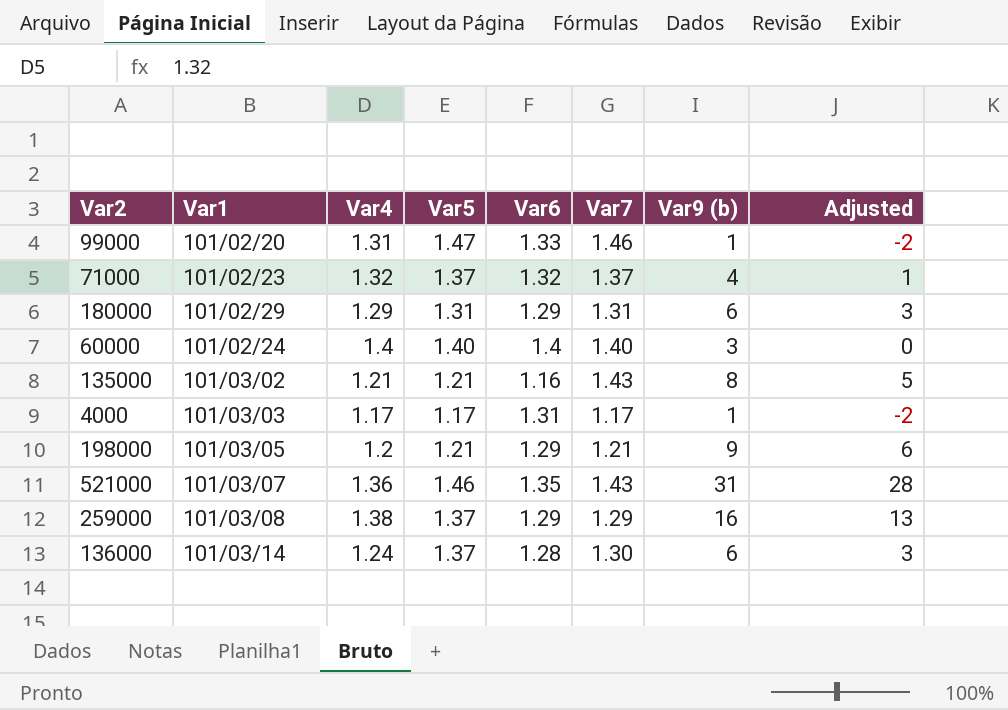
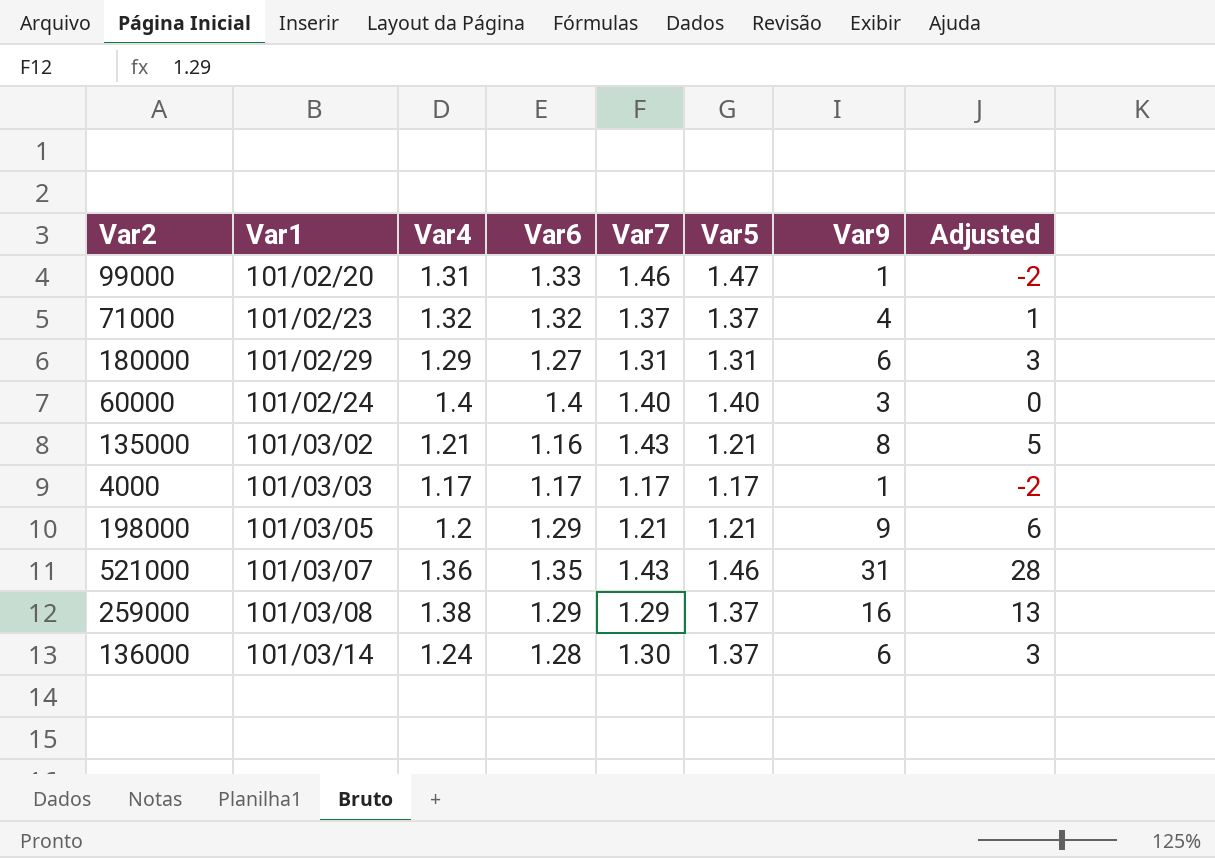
column Var5 | position: 4 -> 6
column name: Var9 (b) -> Var9
180000 | Var6: 1.29 -> 1.27
4000 | Var6: 1.31 -> 1.17

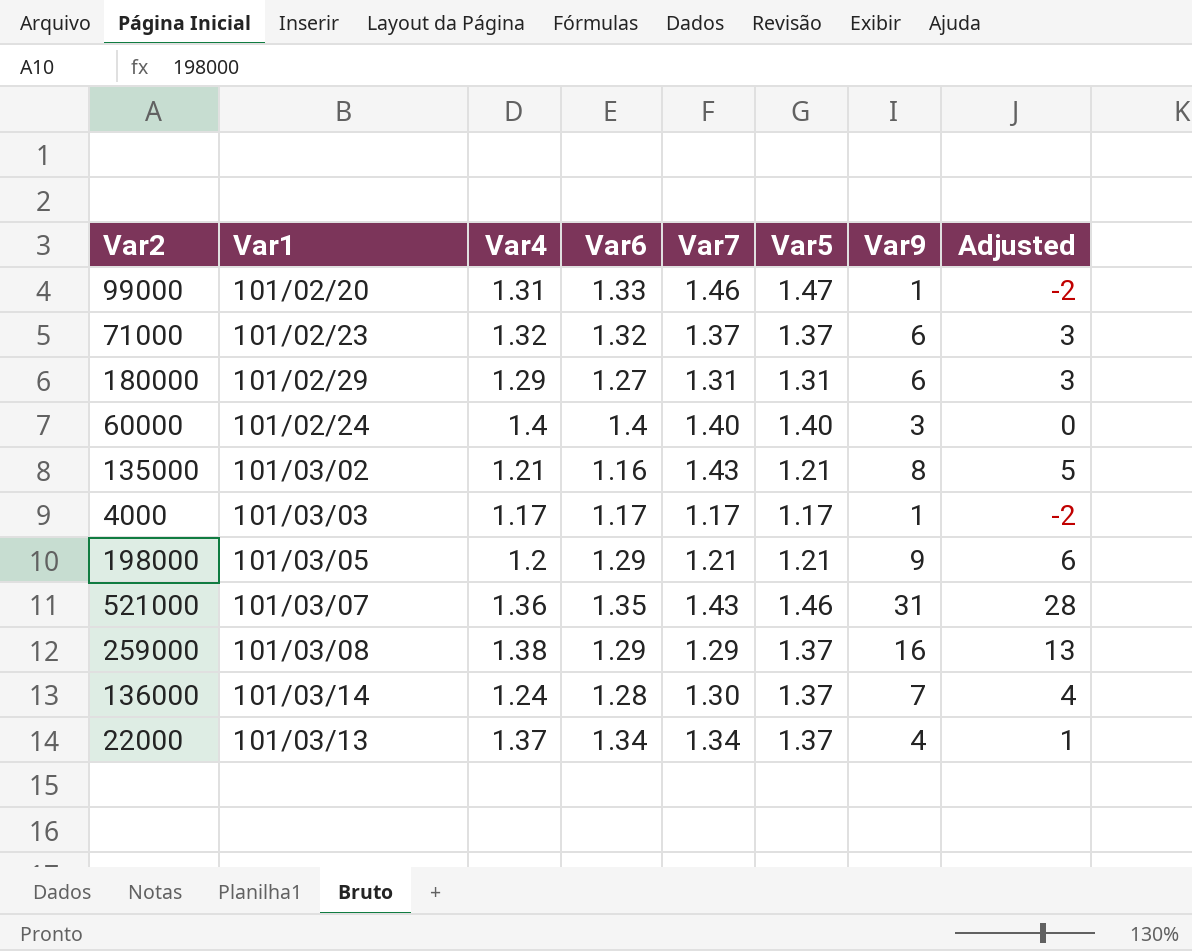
71000 | Var9: 4 -> 6
71000 | Adjusted: 1 -> 3
136000 | Var9: 6 -> 7
136000 | Adjusted: 3 -> 4
row 22000: none -> 101/03/13 | 1.37 | 1.34 | 1.34 | 1.37 | 4 | 1

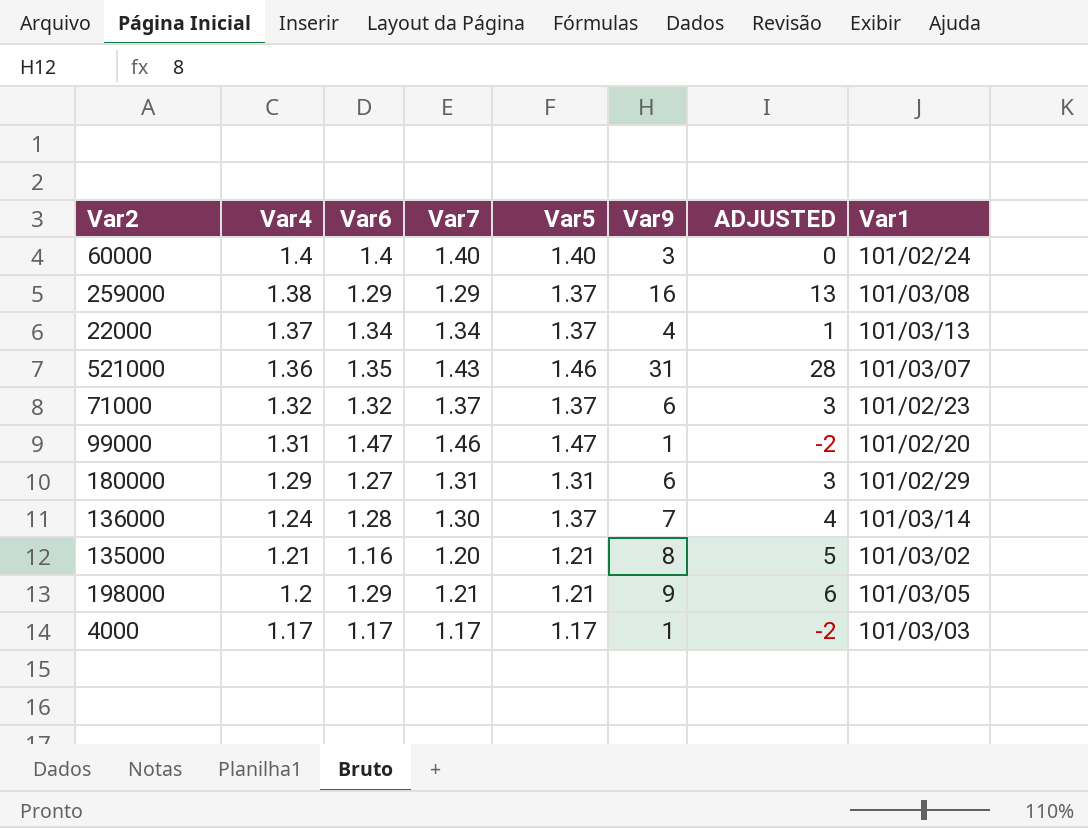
row order: none -> Var4 descending
column name: Adjusted -> ADJUSTED
column Var1 | position: 2 -> 8
99000 | Var6: 1.33 -> 1.47
135000 | Var7: 1.43 -> 1.20

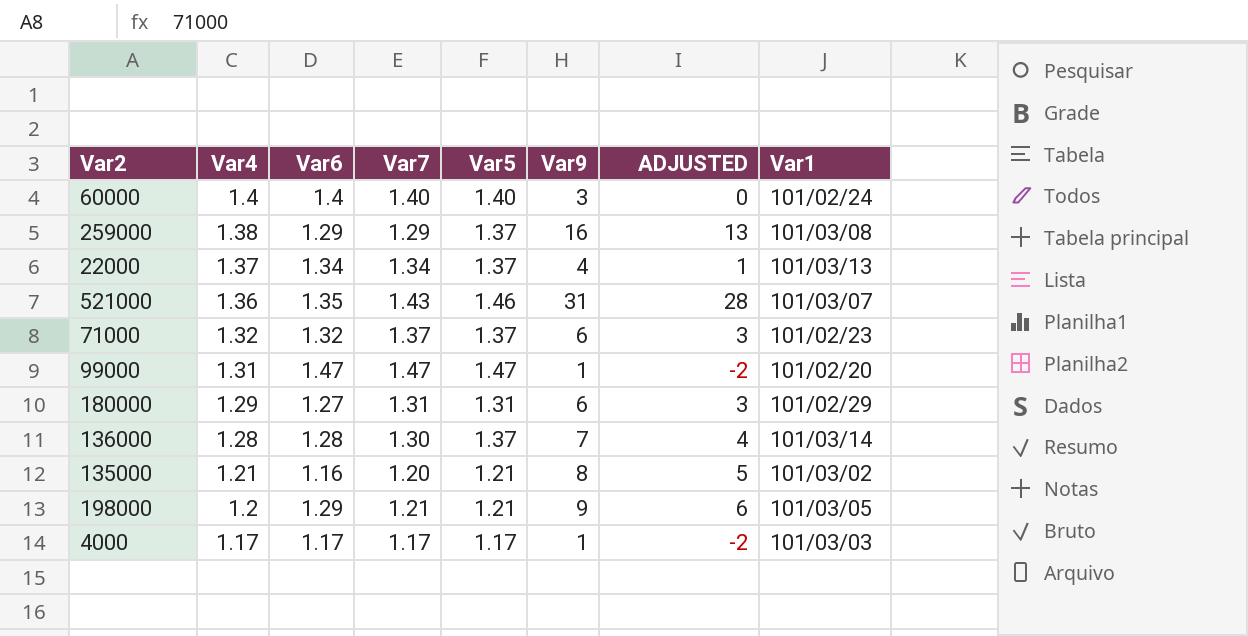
99000 | Var7: 1.46 -> 1.47
136000 | Var4: 1.24 -> 1.28

